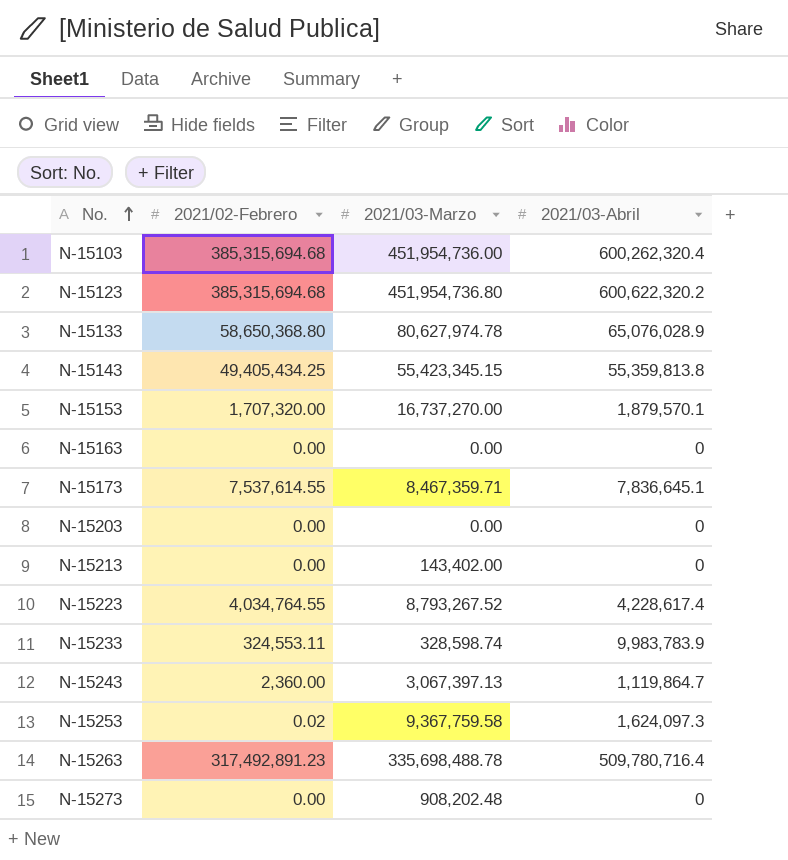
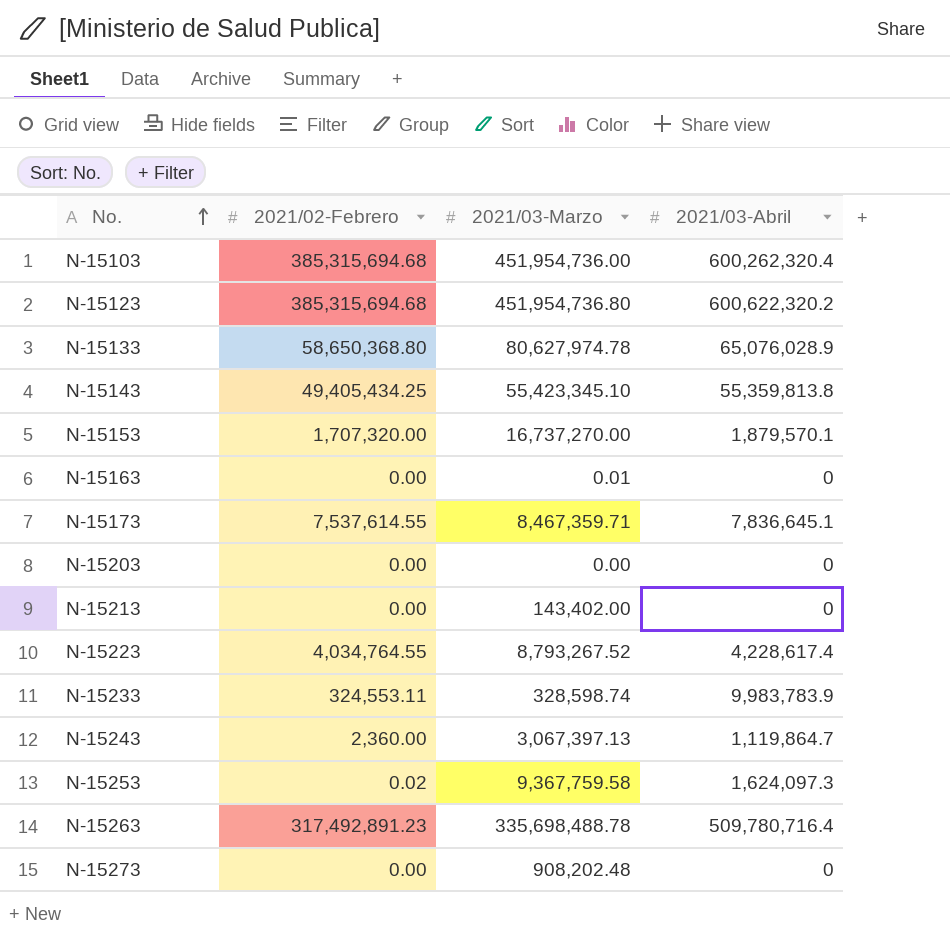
N-15143 | 2021/03-Marzo: 55,423,345.15 -> 55,423,345.10
N-15163 | 2021/03-Marzo: 0.00 -> 0.01

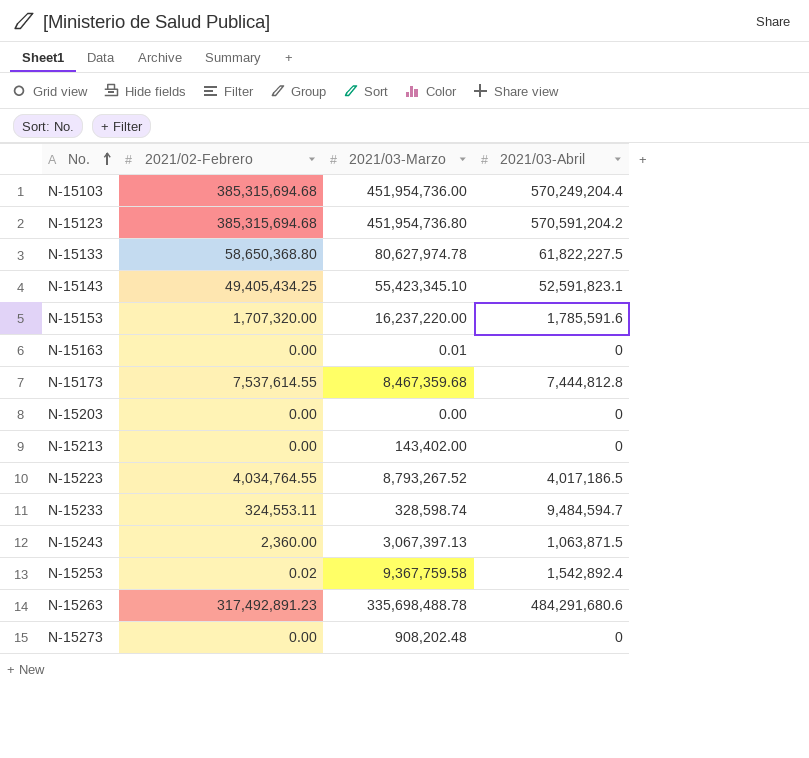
N-15103 | 2021/03-Abril: 600,262,320.4 -> 570,249,204.4
N-15123 | 2021/03-Abril: 600,622,320.2 -> 570,591,204.2
N-15133 | 2021/03-Abril: 65,076,028.9 -> 61,822,227.5
N-15143 | 2021/03-Abril: 55,359,813.8 -> 52,591,823.1
N-15153 | 2021/03-Marzo: 16,737,270.00 -> 16,237,220.00
N-15153 | 2021/03-Abril: 1,879,570.1 -> 1,785,591.6
N-15173 | 2021/03-Marzo: 8,467,359.71 -> 8,467,359.68
N-15173 | 2021/03-Abril: 7,836,645.1 -> 7,444,812.8
N-15223 | 2021/03-Abril: 4,228,617.4 -> 4,017,186.5
N-15233 | 2021/03-Abril: 9,983,783.9 -> 9,484,594.7
N-15243 | 2021/03-Abril: 1,119,864.7 -> 1,063,871.5
N-15253 | 2021/03-Abril: 1,624,097.3 -> 1,542,892.4
N-15263 | 2021/03-Abril: 509,780,716.4 -> 484,291,680.6

